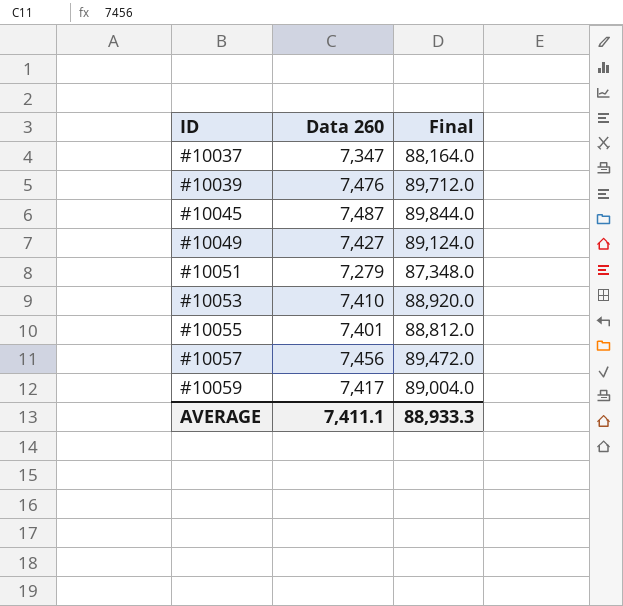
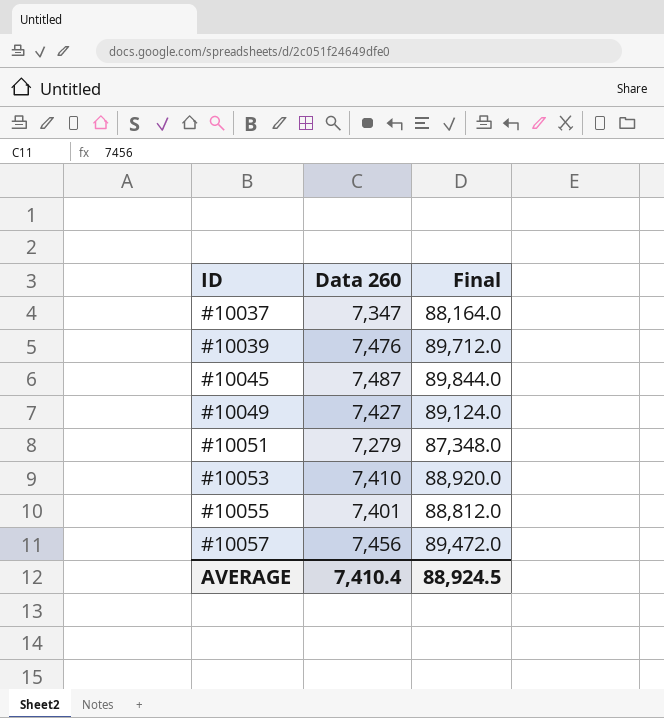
row #10059: 7,417 | 89,004.0 -> none
AVERAGE | Data 260: 7,411.1 -> 7,410.4
AVERAGE | Final: 88,933.3 -> 88,924.5

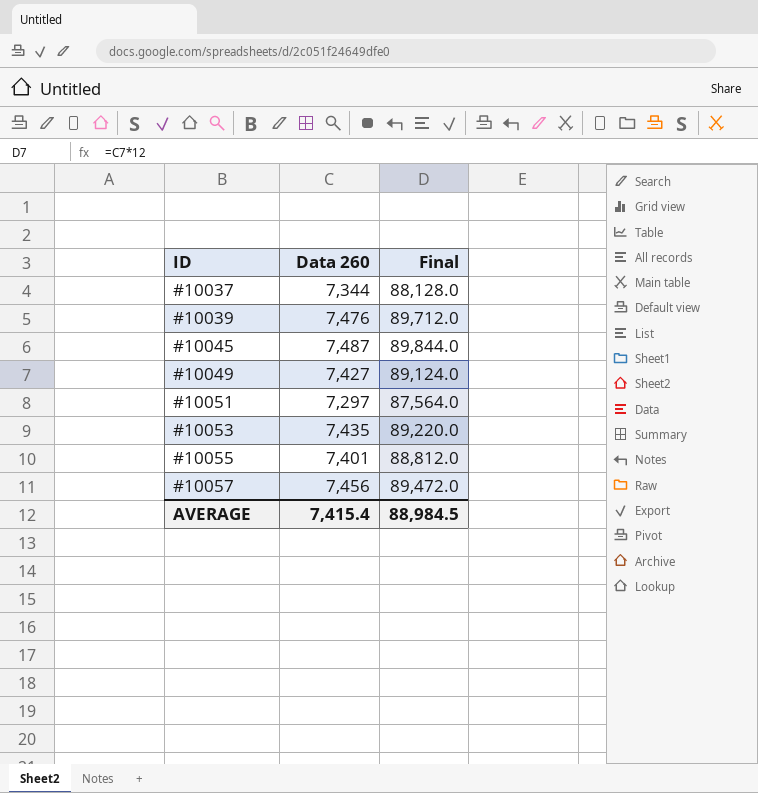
#10037 | Data 260: 7,347 -> 7,344
#10037 | Final: 88,164.0 -> 88,128.0
#10051 | Data 260: 7,279 -> 7,297
#10051 | Final: 87,348.0 -> 87,564.0
#10053 | Data 260: 7,410 -> 7,435
#10053 | Final: 88,920.0 -> 89,220.0
AVERAGE | Data 260: 7,410.4 -> 7,415.4
AVERAGE | Final: 88,924.5 -> 88,984.5

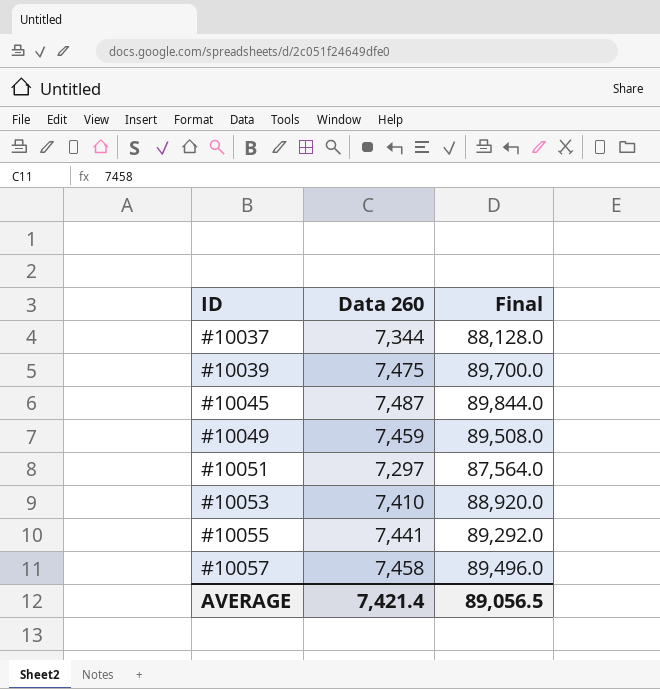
#10039 | Data 260: 7,476 -> 7,475
#10039 | Final: 89,712.0 -> 89,700.0
#10049 | Data 260: 7,427 -> 7,459
#10049 | Final: 89,124.0 -> 89,508.0
#10053 | Data 260: 7,435 -> 7,410
#10053 | Final: 89,220.0 -> 88,920.0
#10055 | Data 260: 7,401 -> 7,441
#10055 | Final: 88,812.0 -> 89,292.0
#10057 | Data 260: 7,456 -> 7,458
#10057 | Final: 89,472.0 -> 89,496.0
AVERAGE | Data 260: 7,415.4 -> 7,421.4
AVERAGE | Final: 88,984.5 -> 89,056.5

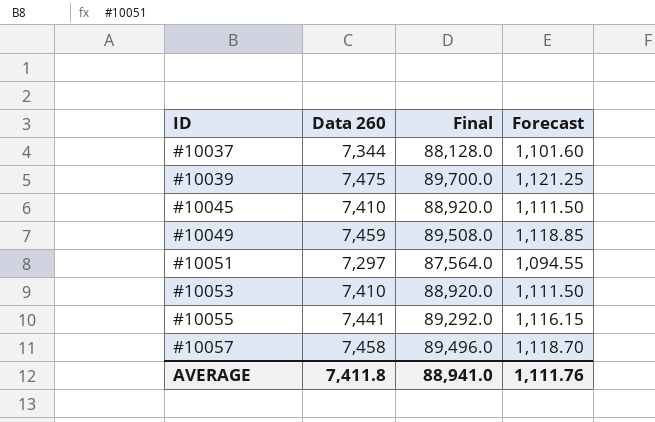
column Forecast | formula: none -> [Data 260] * 0.15
#10045 | Data 260: 7,487 -> 7,410
#10045 | Final: 89,844.0 -> 88,920.0
AVERAGE | Data 260: 7,421.4 -> 7,411.8
AVERAGE | Final: 89,056.5 -> 88,941.0

